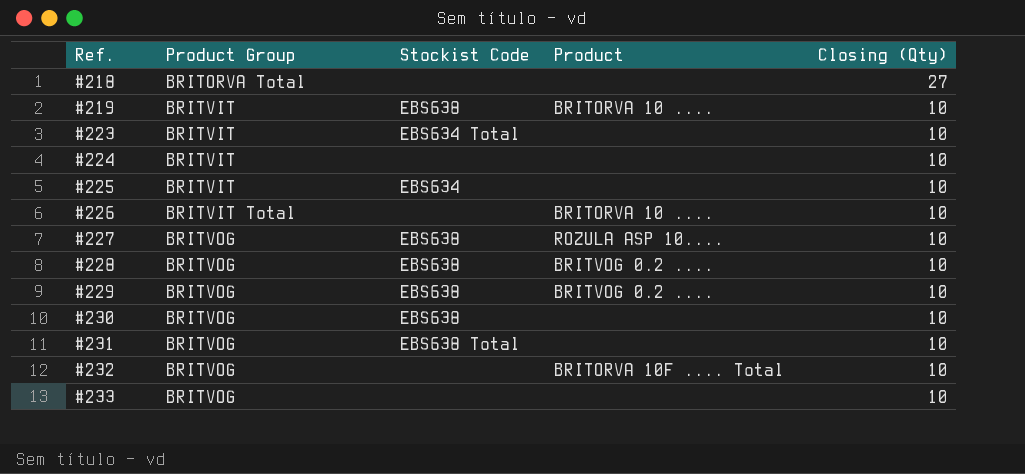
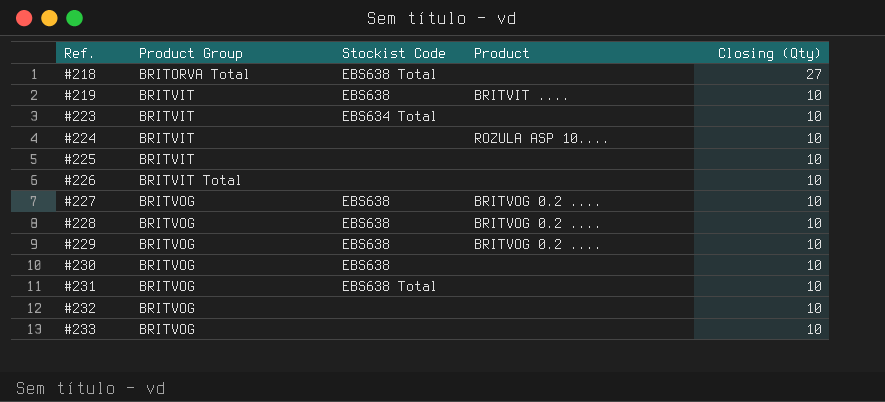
#218 | Stockist Code: none -> EBS638 Total
#219 | Product: BRITORVA 10 .... -> BRITVIT ....
#224 | Product: none -> ROZULA ASP 10....
#225 | Stockist Code: EBS634 -> none
#226 | Product: BRITORVA 10 .... -> none
#227 | Product: ROZULA ASP 10.... -> BRITVOG 0.2 ....
#232 | Product: BRITORVA 10F .... Total -> none

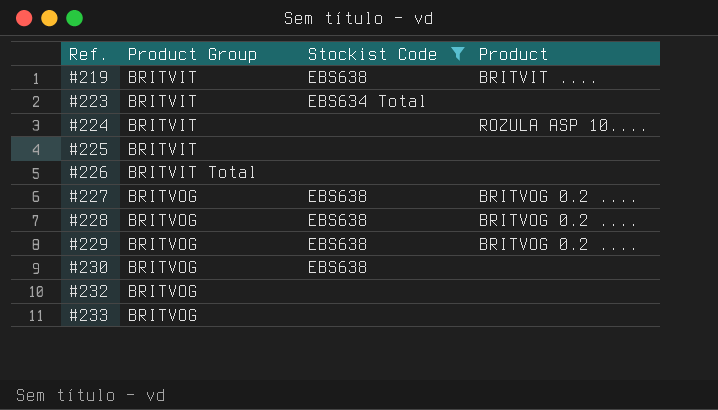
filter: none -> Stockist Code != EBS638 Total
column Closing (Qty) | position: 5 -> none

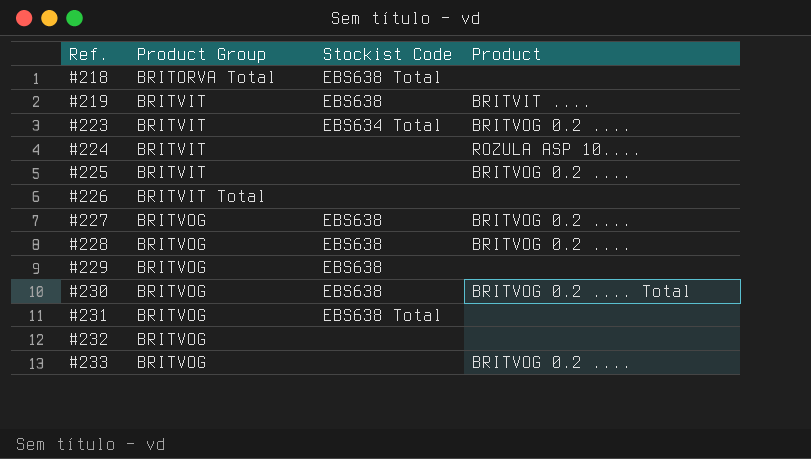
filter: Stockist Code != EBS638 Total -> none
#223 | Product: none -> BRITVOG 0.2 ....
#225 | Product: none -> BRITVOG 0.2 ....
#229 | Product: BRITVOG 0.2 .... -> none
#230 | Product: none -> BRITVOG 0.2 .... Total
#233 | Product: none -> BRITVOG 0.2 ....

